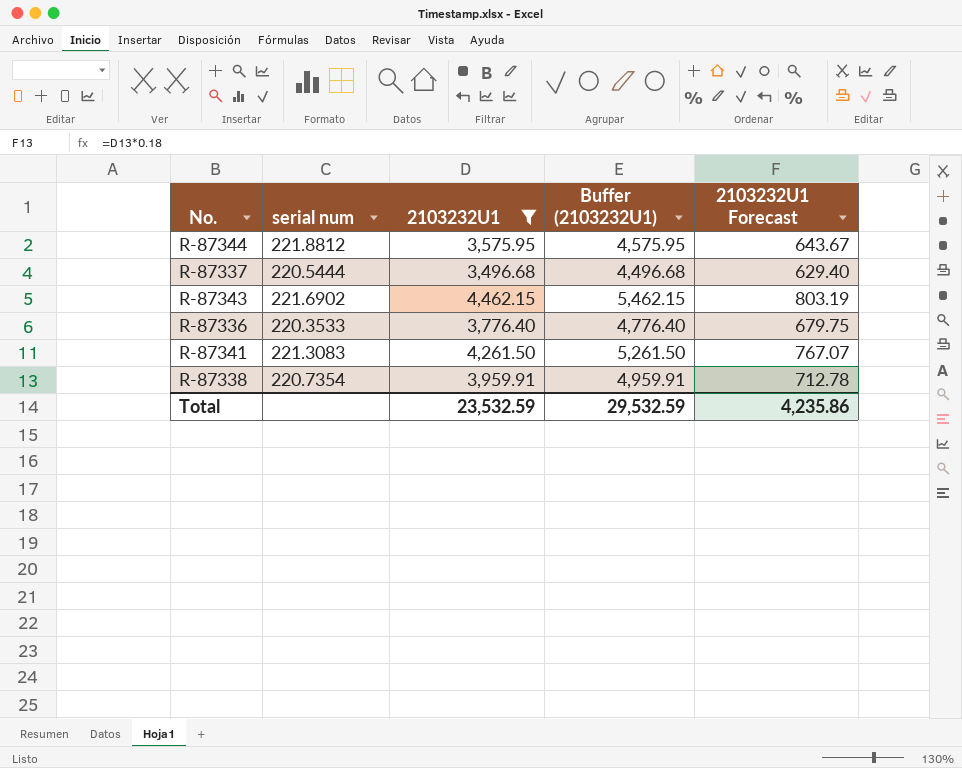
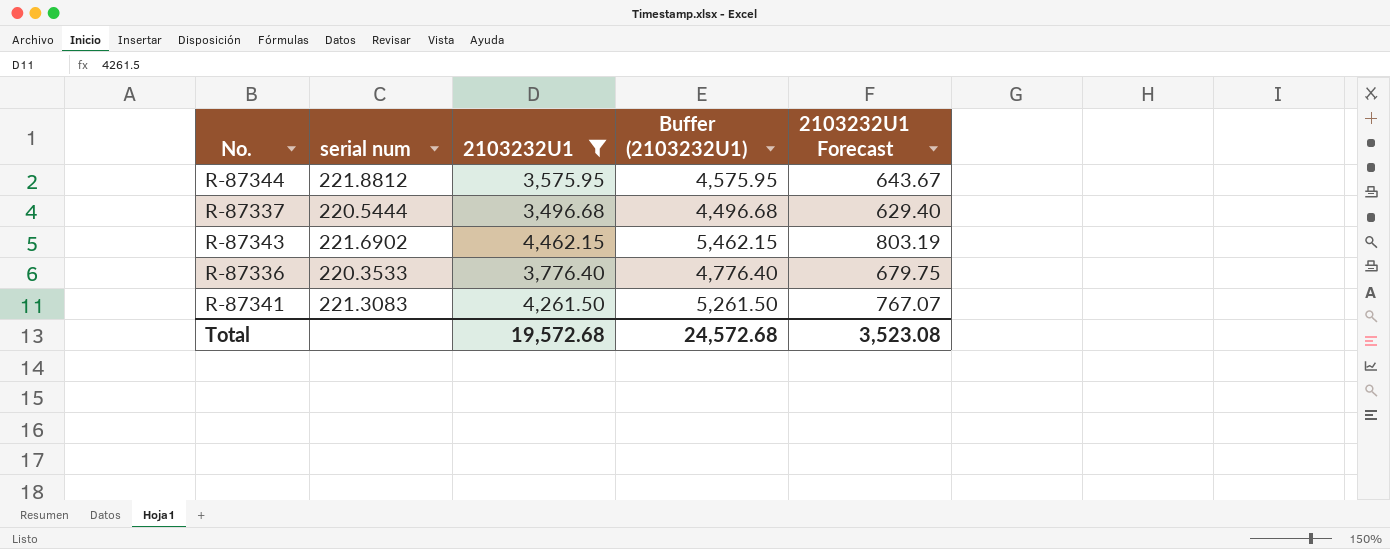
row R-87338: 220.7354 | 3,959.91 | 4,959.91 | 712.78 -> none
Total | 2103232U1: 23,532.59 -> 19,572.68
Total | Buffer (2103232U1): 29,532.59 -> 24,572.68
Total | 2103232U1 Forecast: 4,235.86 -> 3,523.08

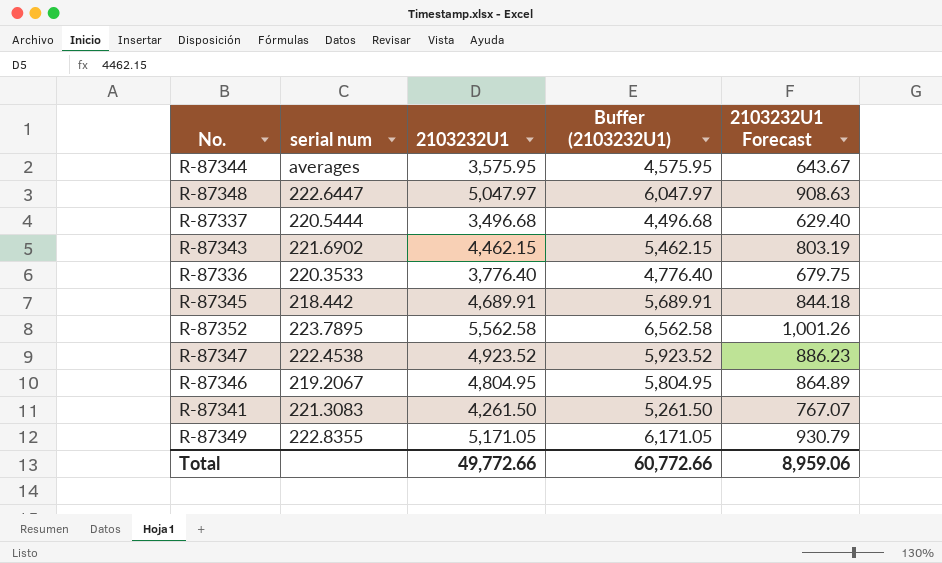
filter: 2103232U1 <= 4,462.15 -> none
R-87344 | serial num: 221.8812 -> averages
Total | 2103232U1: 19,572.68 -> 49,772.66
Total | Buffer (2103232U1): 24,572.68 -> 60,772.66
Total | 2103232U1 Forecast: 3,523.08 -> 8,959.06

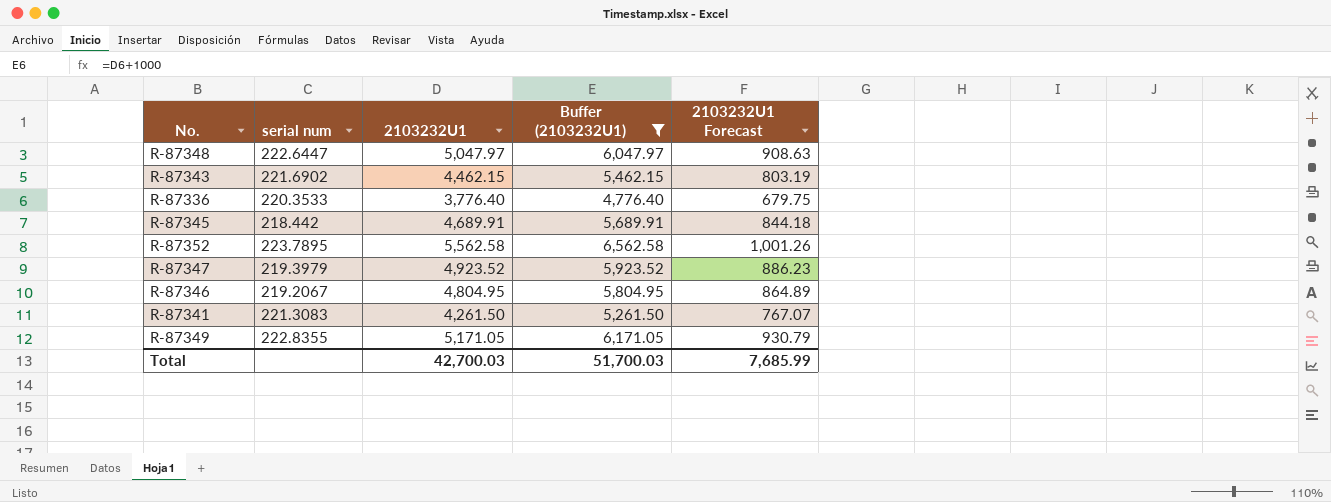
filter: none -> Buffer (2103232U1) >= 4,776.40
R-87347 | serial num: 222.4538 -> 219.3979
Total | 2103232U1: 49,772.66 -> 42,700.03
Total | Buffer (2103232U1): 60,772.66 -> 51,700.03
Total | 2103232U1 Forecast: 8,959.06 -> 7,685.99

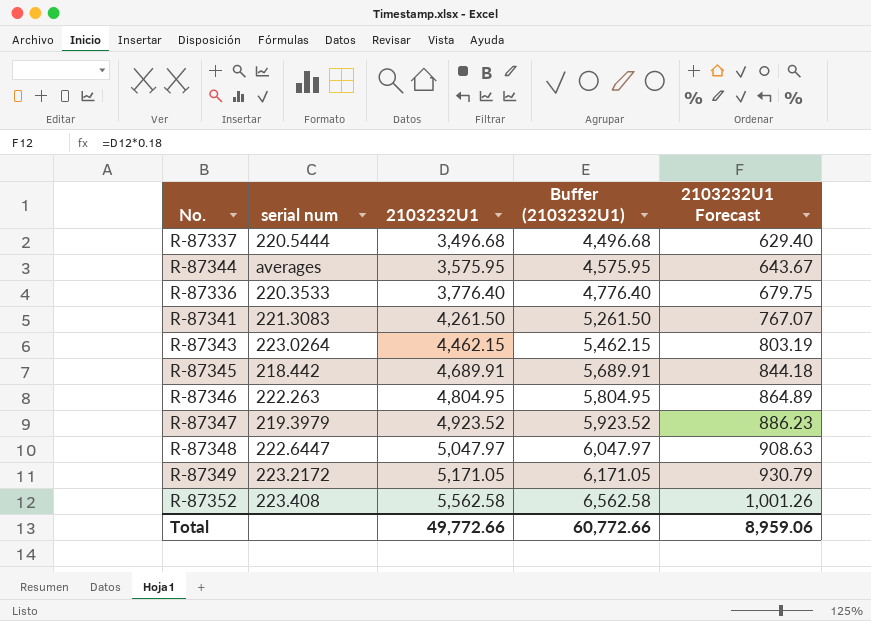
filter: Buffer (2103232U1) >= 4,776.40 -> none
row order: none -> 2103232U1 ascending
R-87343 | serial num: 221.6902 -> 223.0264
R-87346 | serial num: 219.2067 -> 222.263
R-87349 | serial num: 222.8355 -> 223.2172
R-87352 | serial num: 223.7895 -> 223.408
Total | 2103232U1: 42,700.03 -> 49,772.66
Total | Buffer (2103232U1): 51,700.03 -> 60,772.66
Total | 2103232U1 Forecast: 7,685.99 -> 8,959.06

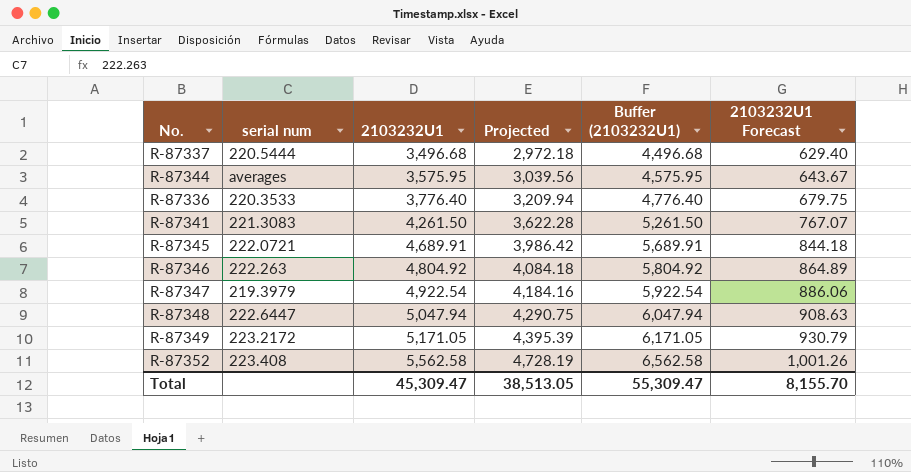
column Projected | formula: none -> [2103232U1] * 0.85
row R-87343: 223.0264 | 4,462.15 | 5,462.15 | 803.19 -> none
R-87345 | serial num: 218.442 -> 222.0721
R-87346 | 2103232U1: 4,804.95 -> 4,804.92
R-87346 | Buffer (2103232U1): 5,804.95 -> 5,804.92
R-87347 | 2103232U1: 4,923.52 -> 4,922.54
R-87347 | Buffer (2103232U1): 5,923.52 -> 5,922.54
R-87347 | 2103232U1 Forecast: 886.23 -> 886.06
R-87348 | 2103232U1: 5,047.97 -> 5,047.94
R-87348 | Buffer (2103232U1): 6,047.97 -> 6,047.94
Total | 2103232U1: 49,772.66 -> 45,309.47
Total | Buffer (2103232U1): 60,772.66 -> 55,309.47
Total | 2103232U1 Forecast: 8,959.06 -> 8,155.70

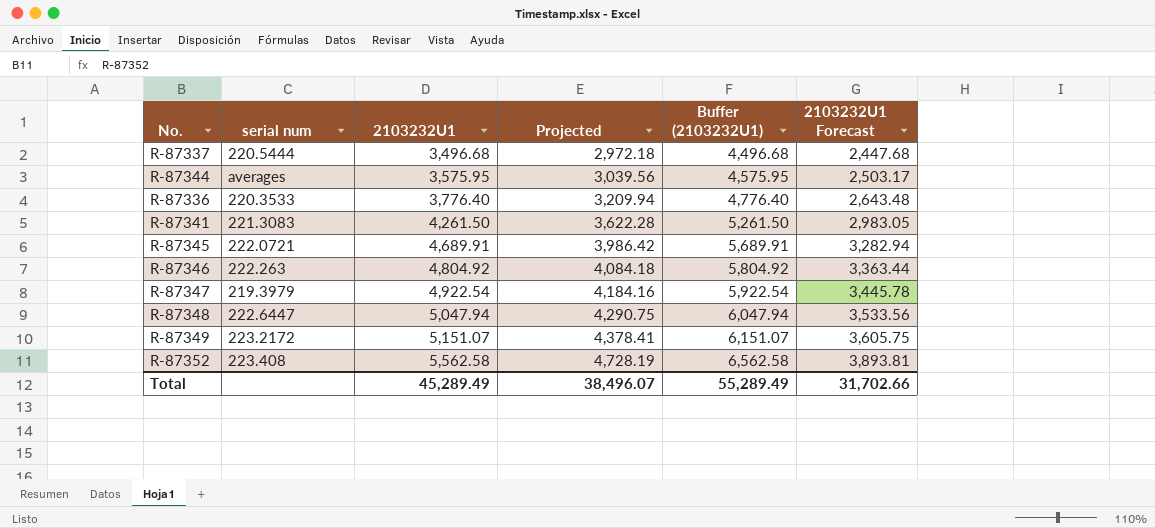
column 2103232U1 Forecast | formula: [2103232U1] * 0.18 -> [2103232U1] * 0.7
R-87349 | 2103232U1: 5,171.05 -> 5,151.07
R-87349 | Projected: 4,395.39 -> 4,378.41
R-87349 | Buffer (2103232U1): 6,171.05 -> 6,151.07
Total | 2103232U1: 45,309.47 -> 45,289.49
Total | Projected: 38,513.05 -> 38,496.07
Total | Buffer (2103232U1): 55,309.47 -> 55,289.49
Total | 2103232U1 Forecast: 8,155.70 -> 31,702.66

